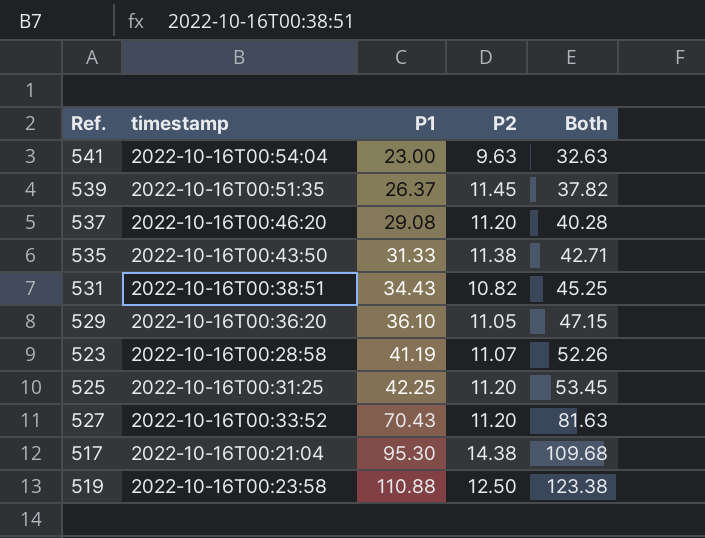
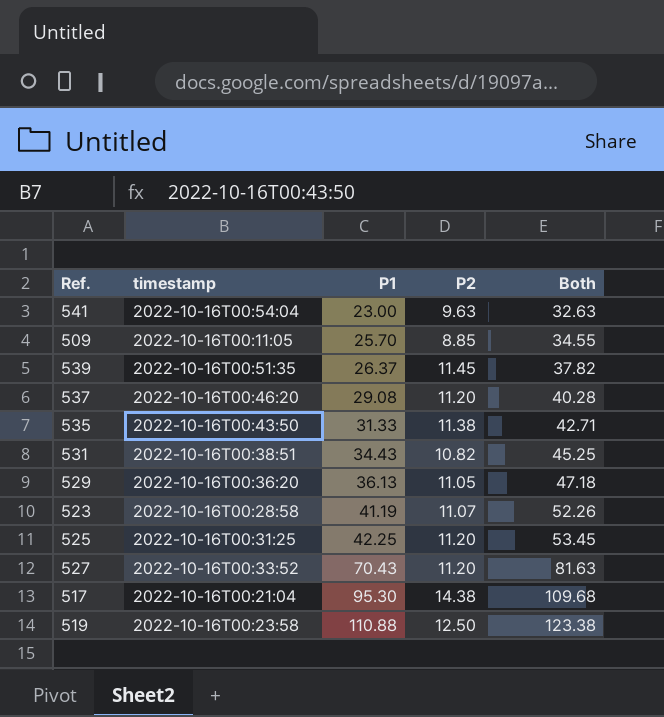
row 509: none -> 2022-10-16T00:11:05 | 25.70 | 8.85 | 34.55
529 | P1: 36.10 -> 36.13
529 | Both: 47.15 -> 47.18

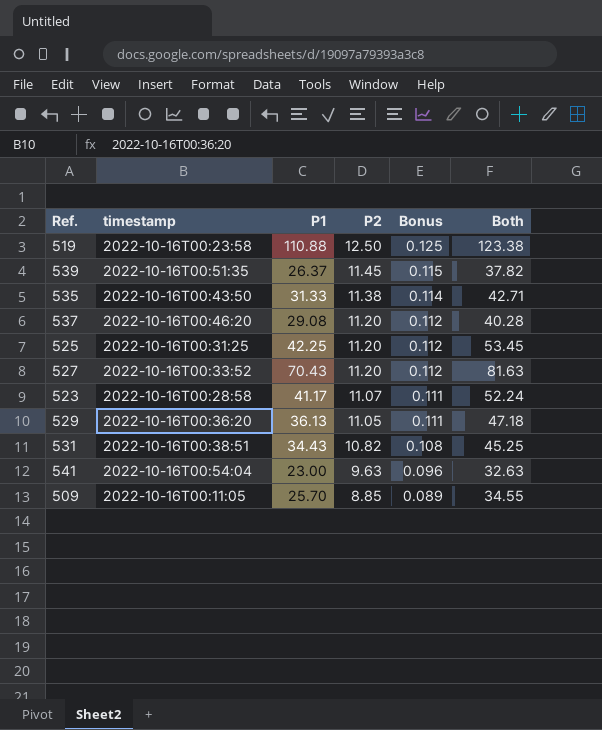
row order: P1 ascending -> P2 descending
column Bonus | formula: none -> [P2] * 0.01
row 517: 2022-10-16T00:21:04 | 95.30 | 14.38 | 109.68 -> none
523 | P1: 41.19 -> 41.17
523 | Both: 52.26 -> 52.24

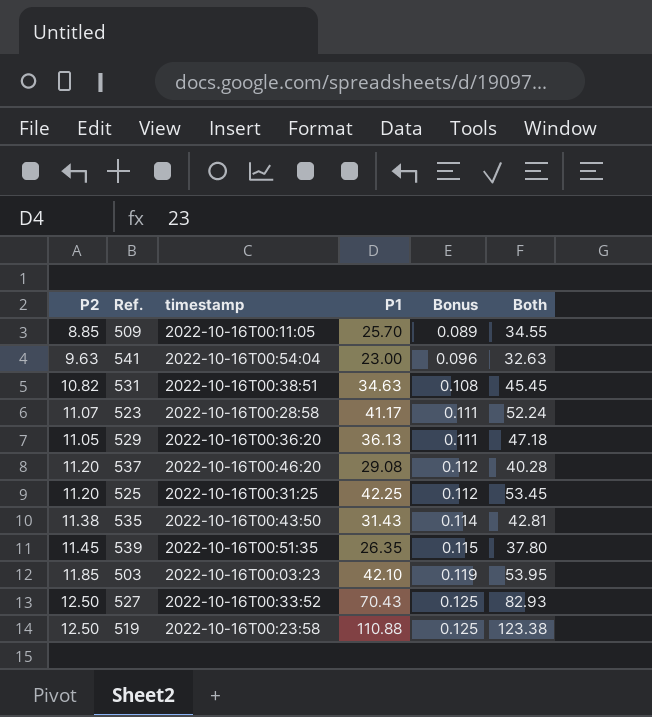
row order: P2 descending -> Bonus ascending
column P2 | position: 4 -> 1
531 | P1: 34.43 -> 34.63
531 | Both: 45.25 -> 45.45
535 | P1: 31.33 -> 31.43
535 | Both: 42.71 -> 42.81
539 | P1: 26.37 -> 26.35
539 | Both: 37.82 -> 37.80
row 503: none -> 11.85 | 2022-10-16T00:03:23 | 42.10 | 0.119 | 53.95
527 | P2: 11.20 -> 12.50
527 | Bonus: 0.112 -> 0.125
527 | Both: 81.63 -> 82.93

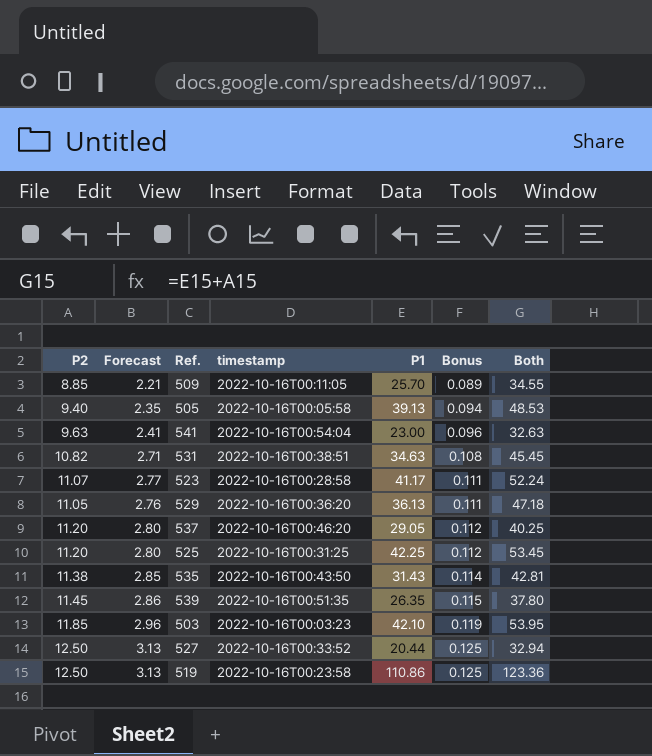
column Forecast | formula: none -> [P2] * 0.25
row 505: none -> 9.40 | 2.35 | 2022-10-16T00:05:58 | 39.13 | 0.094 | 48.53
537 | P1: 29.08 -> 29.05
537 | Both: 40.28 -> 40.25
527 | P1: 70.43 -> 20.44
527 | Both: 82.93 -> 32.94
519 | P1: 110.88 -> 110.86
519 | Both: 123.38 -> 123.36

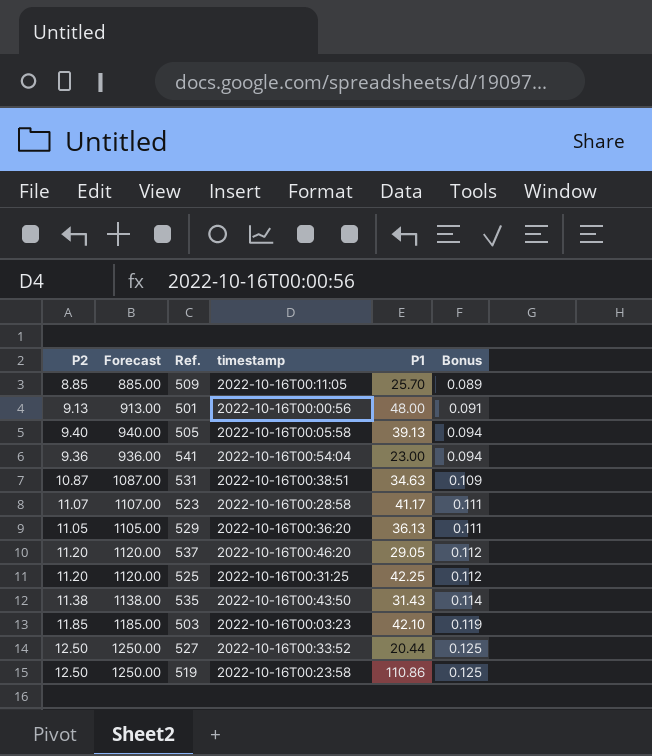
column Both | formula: [P2] + [P1] -> none
column Forecast | formula: [P2] * 0.25 -> [P2] * 100
row 539: 11.45 | 2.86 | 2022-10-16T00:51:35 | 26.35 | 0.115 | 37.80 -> none
row 501: none -> 9.13 | 913.00 | 2022-10-16T00:00:56 | 48.00 | 0.091
541 | P2: 9.63 -> 9.36
541 | Bonus: 0.096 -> 0.094
531 | P2: 10.82 -> 10.87
531 | Bonus: 0.108 -> 0.109

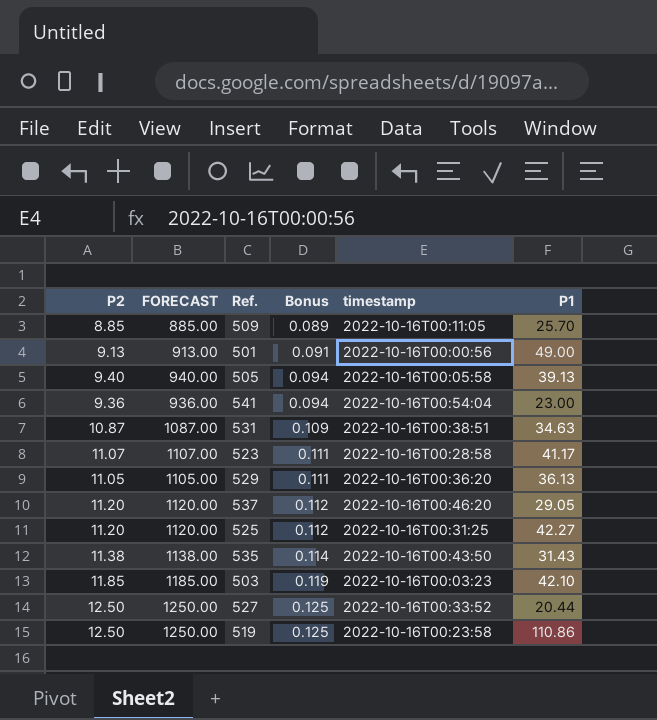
column name: Forecast -> FORECAST
column Bonus | position: 6 -> 4
501 | P1: 48.00 -> 49.00
525 | P1: 42.25 -> 42.27

